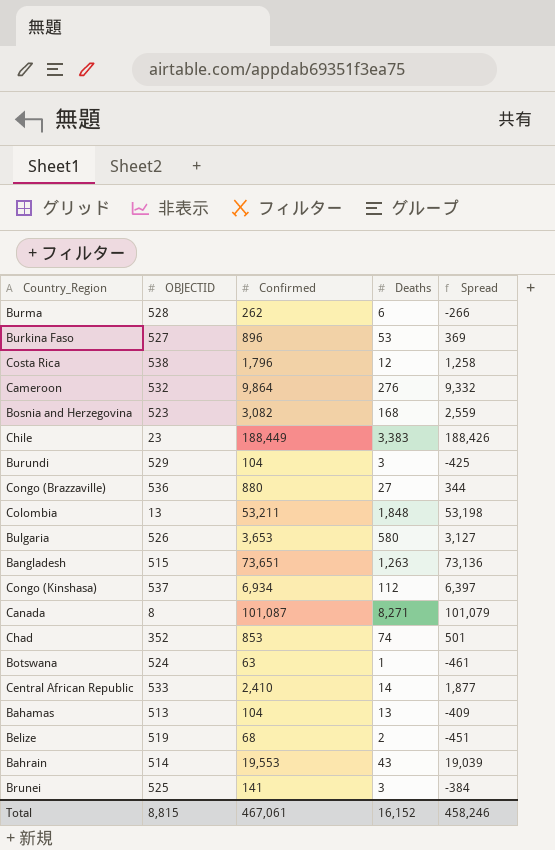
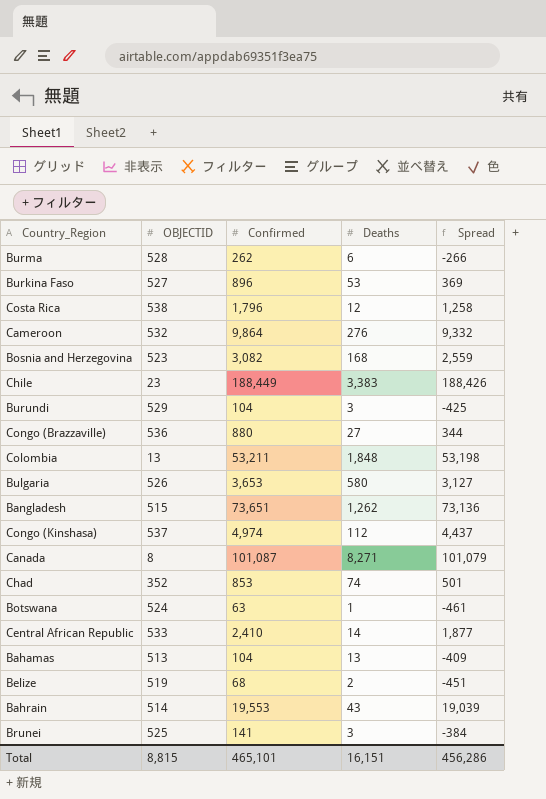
Bangladesh | Deaths: 1,263 -> 1,262
Congo (Kinshasa) | Confirmed: 6,934 -> 4,974
Congo (Kinshasa) | Spread: 6,397 -> 4,437
Total | Confirmed: 467,061 -> 465,101
Total | Deaths: 16,152 -> 16,151
Total | Spread: 458,246 -> 456,286

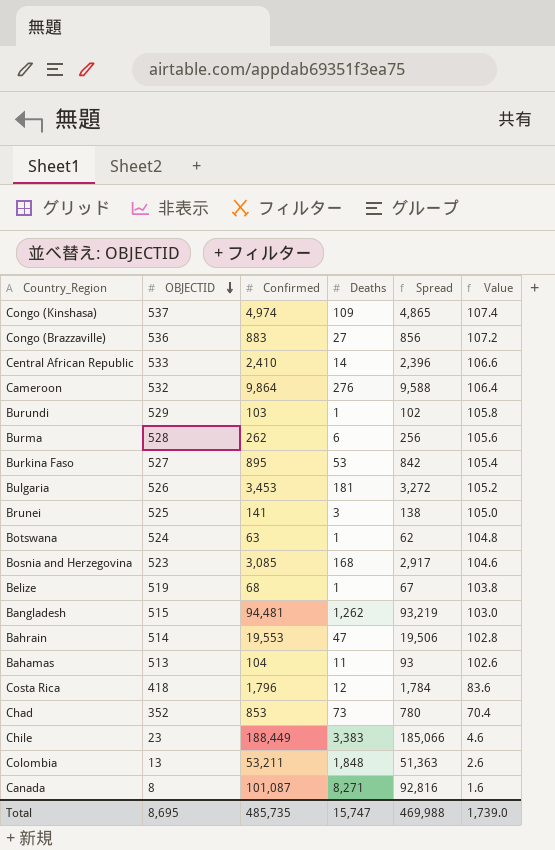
row order: none -> OBJECTID descending
column Spread | formula: [Confirmed] - [OBJECTID] -> [Confirmed] - [Deaths]
column Value | formula: none -> [OBJECTID] * 0.2
Congo (Kinshasa) | Deaths: 112 -> 109
Congo (Brazzaville) | Confirmed: 880 -> 883
Burundi | Confirmed: 104 -> 103
Burundi | Deaths: 3 -> 1
Burkina Faso | Confirmed: 896 -> 895
Bulgaria | Confirmed: 3,653 -> 3,453
Bulgaria | Deaths: 580 -> 181
Bosnia and Herzegovina | Confirmed: 3,082 -> 3,085
Belize | Deaths: 2 -> 1
Bangladesh | Confirmed: 73,651 -> 94,481
Bahrain | Deaths: 43 -> 47
Bahamas | Deaths: 13 -> 11
Costa Rica | OBJECTID: 538 -> 418
Chad | Deaths: 74 -> 73
Total | OBJECTID: 8,815 -> 8,695
Total | Confirmed: 465,101 -> 485,735
Total | Deaths: 16,151 -> 15,747
Total | Spread: 456,286 -> 469,988

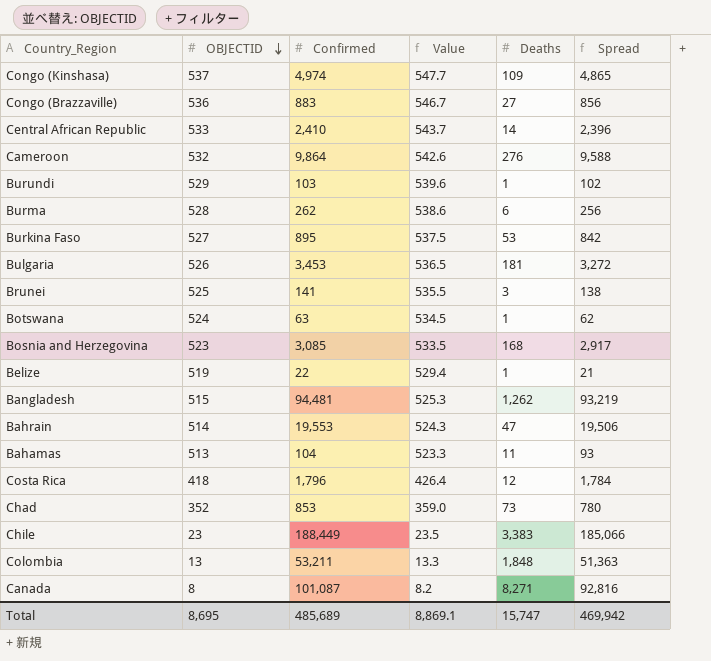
column Value | formula: [OBJECTID] * 0.2 -> [OBJECTID] * 1.02
column Value | position: 6 -> 4
Belize | Confirmed: 68 -> 22
Belize | Spread: 67 -> 21
Total | Confirmed: 485,735 -> 485,689
Total | Value: 1,739.0 -> 8,869.1
Total | Spread: 469,988 -> 469,942

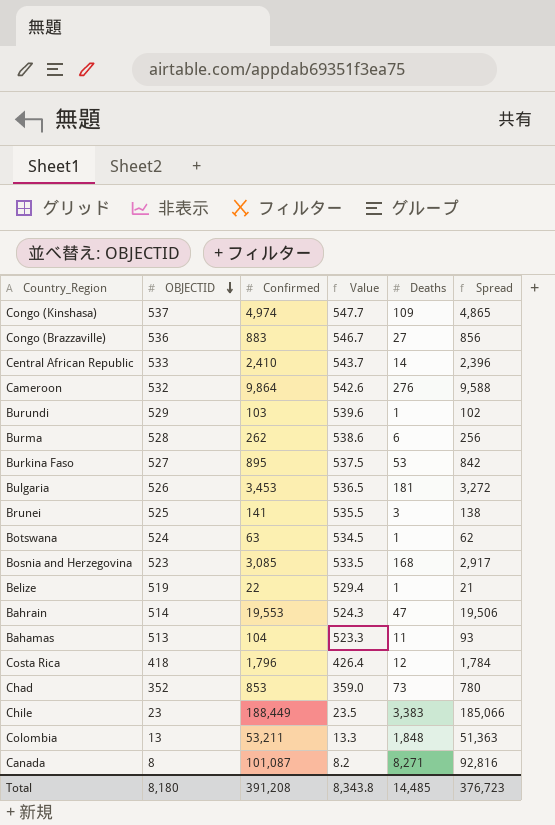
row Bangladesh: 515 | 94,481 | 525.3 | 1,262 | 93,219 -> none
Total | OBJECTID: 8,695 -> 8,180
Total | Confirmed: 485,689 -> 391,208
Total | Value: 8,869.1 -> 8,343.8
Total | Deaths: 15,747 -> 14,485
Total | Spread: 469,942 -> 376,723

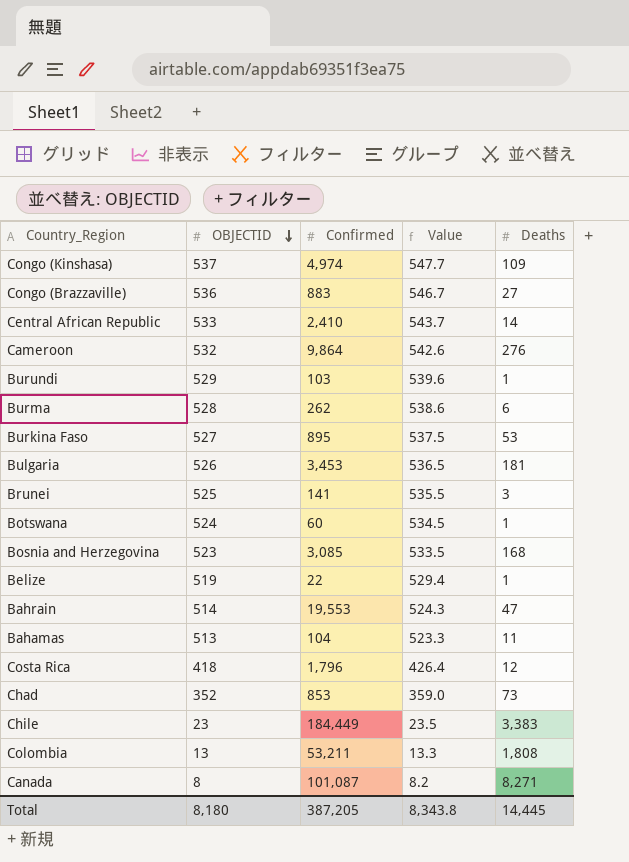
column Spread | formula: [Confirmed] - [Deaths] -> none
Botswana | Confirmed: 63 -> 60
Chile | Confirmed: 188,449 -> 184,449
Colombia | Deaths: 1,848 -> 1,808
Total | Confirmed: 391,208 -> 387,205
Total | Deaths: 14,485 -> 14,445

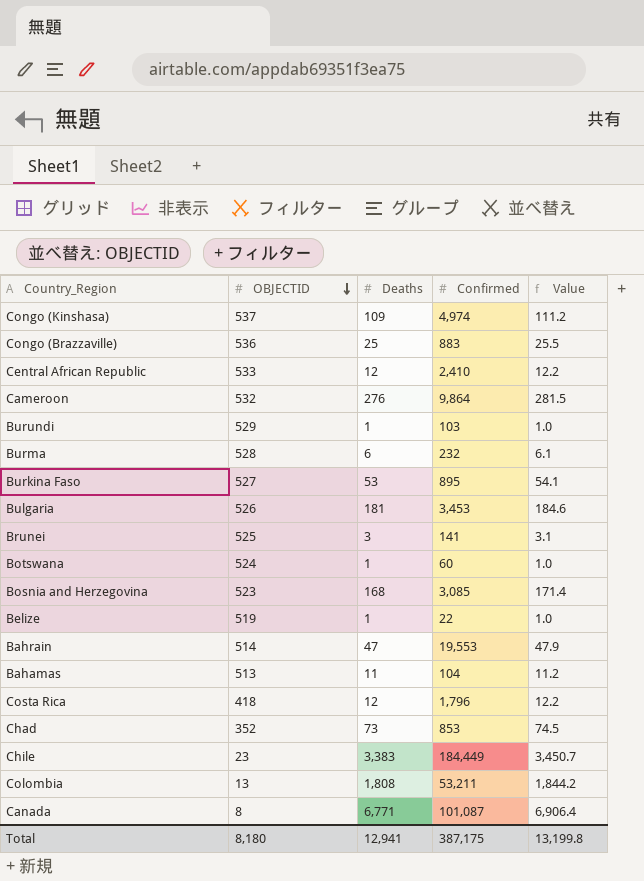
column Deaths | position: 5 -> 3
column Value | formula: [OBJECTID] * 1.02 -> [Deaths] * 1.02
Congo (Brazzaville) | Deaths: 27 -> 25
Central African Republic | Deaths: 14 -> 12
Burma | Confirmed: 262 -> 232
Canada | Deaths: 8,271 -> 6,771
Total | Deaths: 14,445 -> 12,941
Total | Confirmed: 387,205 -> 387,175
Total | Value: 8,343.8 -> 13,199.8

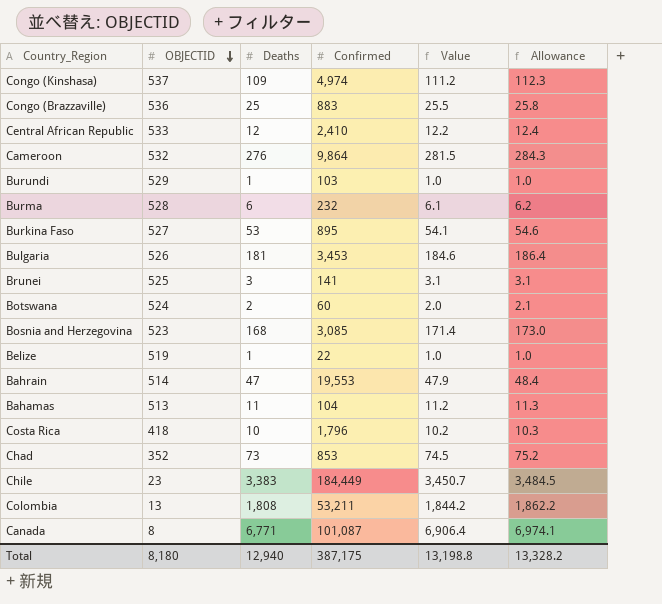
column Allowance | formula: none -> [Deaths] * 1.03
Botswana | Deaths: 1 -> 2
Botswana | Value: 1.0 -> 2.0
Costa Rica | Deaths: 12 -> 10
Costa Rica | Value: 12.2 -> 10.2
Total | Deaths: 12,941 -> 12,940
Total | Value: 13,199.8 -> 13,198.8

